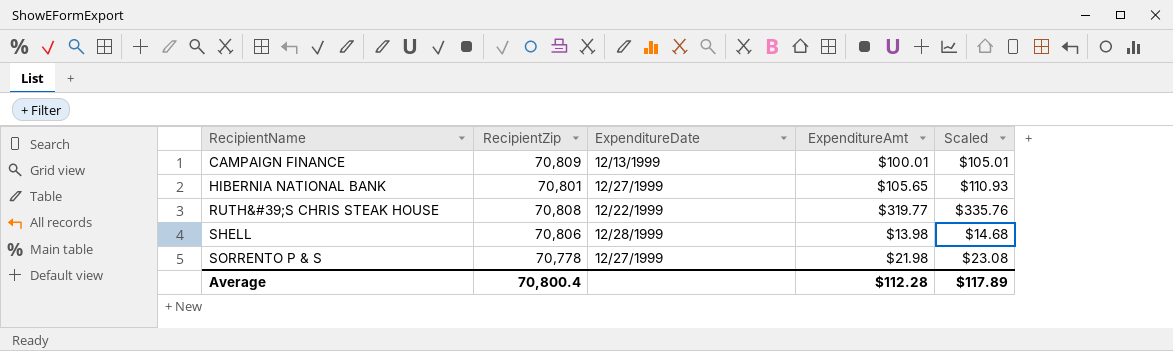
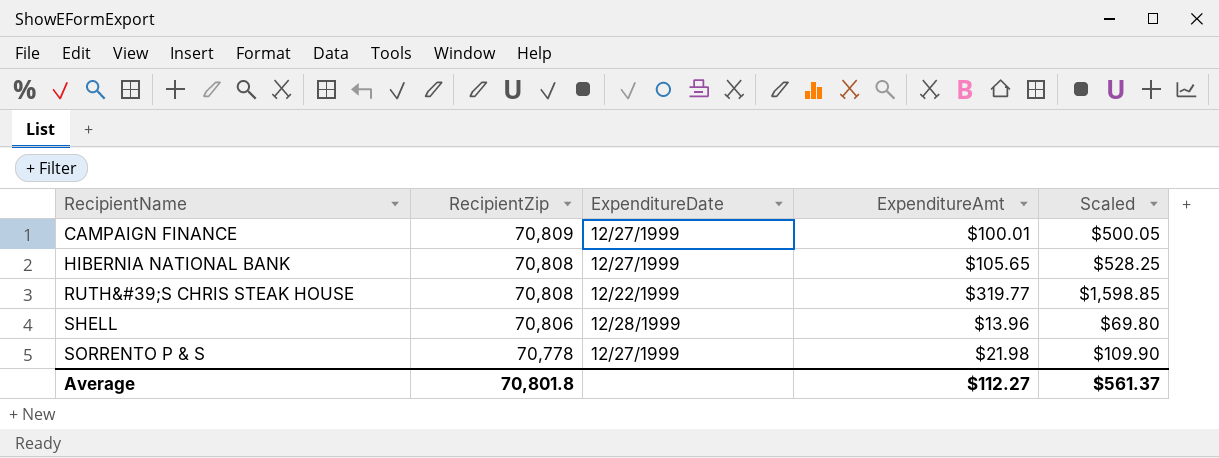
column Scaled | formula: [ExpenditureAmt] * 1.05 -> [ExpenditureAmt] * 5
CAMPAIGN FINANCE | ExpenditureDate: 12/13/1999 -> 12/27/1999
HIBERNIA NATIONAL BANK | RecipientZip: 70,801 -> 70,808
SHELL | ExpenditureAmt: $13.98 -> $13.96
Average | RecipientZip: 70,800.4 -> 70,801.8
Average | ExpenditureAmt: $112.28 -> $112.27
Average | Scaled: $117.89 -> $561.37

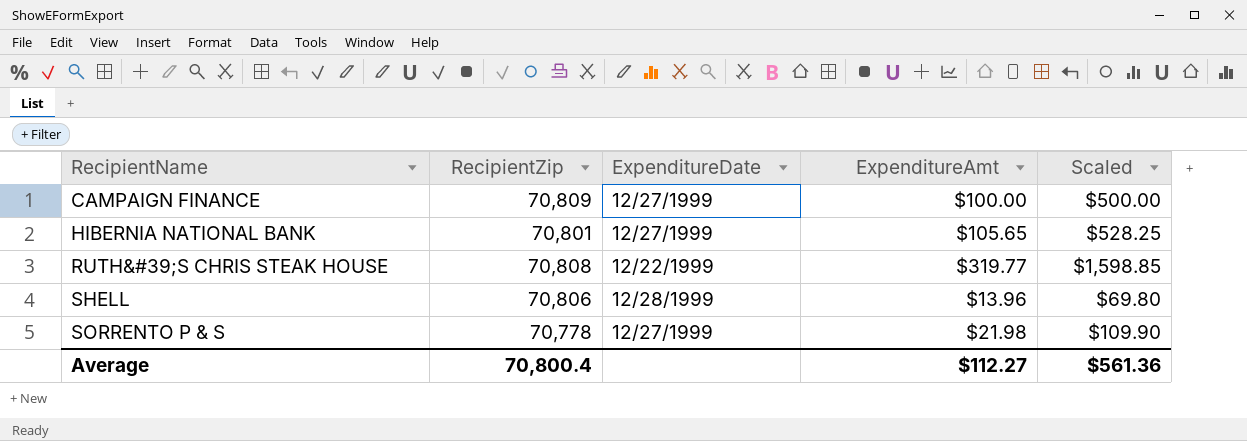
CAMPAIGN FINANCE | ExpenditureAmt: $100.01 -> $100.00
CAMPAIGN FINANCE | Scaled: $500.05 -> $500.00
HIBERNIA NATIONAL BANK | RecipientZip: 70,808 -> 70,801
Average | RecipientZip: 70,801.8 -> 70,800.4
Average | Scaled: $561.37 -> $561.36

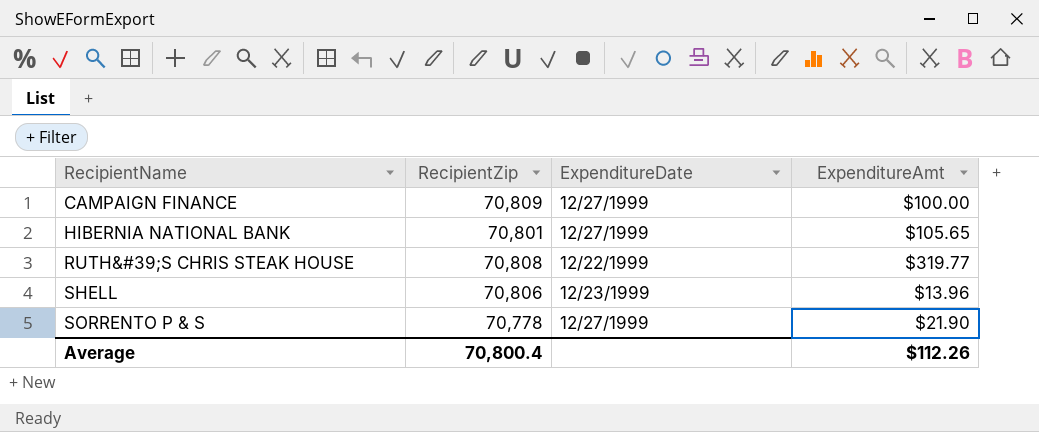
column Scaled | formula: [ExpenditureAmt] * 5 -> none
SHELL | ExpenditureDate: 12/28/1999 -> 12/23/1999
SORRENTO P & S | ExpenditureAmt: $21.98 -> $21.90
Average | ExpenditureAmt: $112.27 -> $112.26

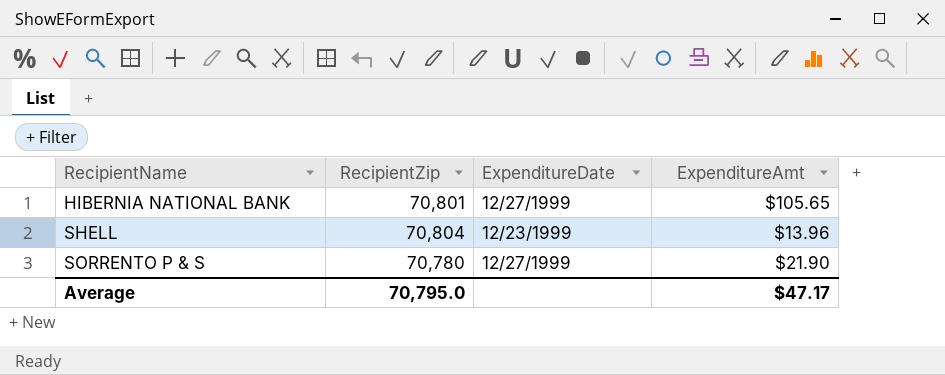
row CAMPAIGN FINANCE: 70,809 | 12/27/1999 | $100.00 -> none
row RUTH&#39;S CHRIS STEAK HOUSE: 70,808 | 12/22/1999 | $319.77 -> none
SHELL | RecipientZip: 70,806 -> 70,804
SORRENTO P & S | RecipientZip: 70,778 -> 70,780
Average | RecipientZip: 70,800.4 -> 70,795.0
Average | ExpenditureAmt: $112.26 -> $47.17

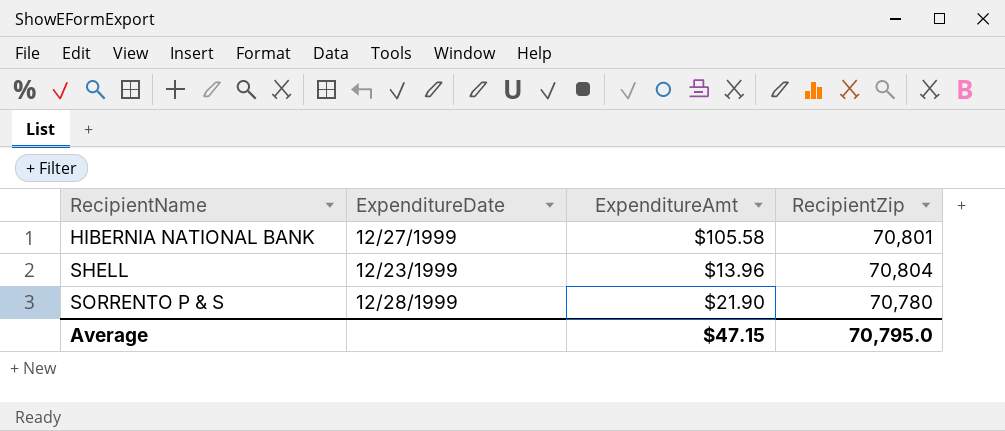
column RecipientZip | position: 2 -> 4
HIBERNIA NATIONAL BANK | ExpenditureAmt: $105.65 -> $105.58
SORRENTO P & S | ExpenditureDate: 12/27/1999 -> 12/28/1999
Average | ExpenditureAmt: $47.17 -> $47.15

